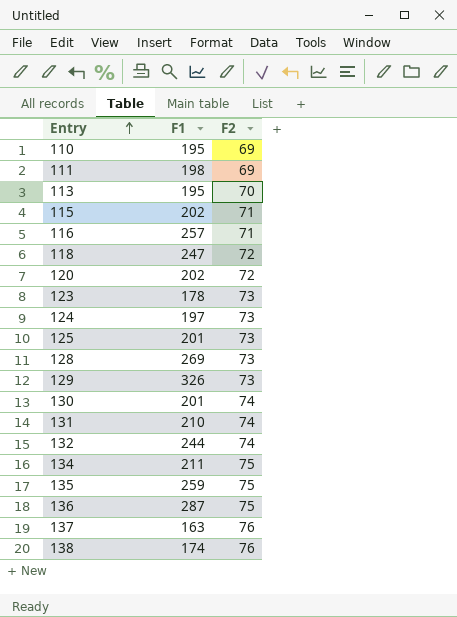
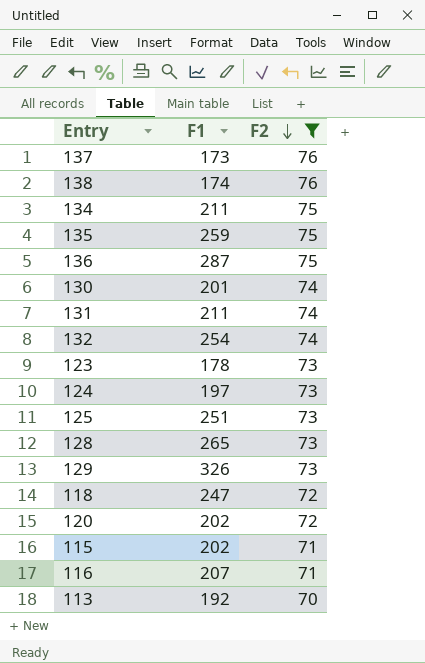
filter: none -> F2 != 69
row order: Entry ascending -> F2 descending
137 | F1: 163 -> 173
131 | F1: 210 -> 211
132 | F1: 244 -> 254
125 | F1: 201 -> 251
128 | F1: 269 -> 265
116 | F1: 257 -> 207
113 | F1: 195 -> 192

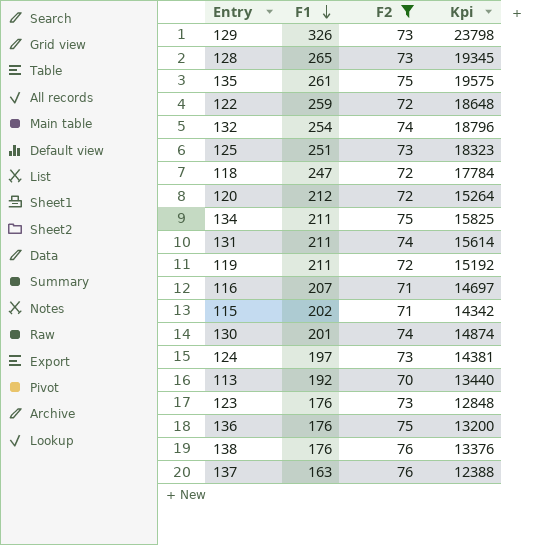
row order: F2 descending -> F1 descending
column Kpi | formula: none -> [F1] * [F2]
135 | F1: 259 -> 261
row 122: none -> 259 | 72 | 18648
120 | F1: 202 -> 212
row 119: none -> 211 | 72 | 15192
123 | F1: 178 -> 176
136 | F1: 287 -> 176
138 | F1: 174 -> 176
137 | F1: 173 -> 163

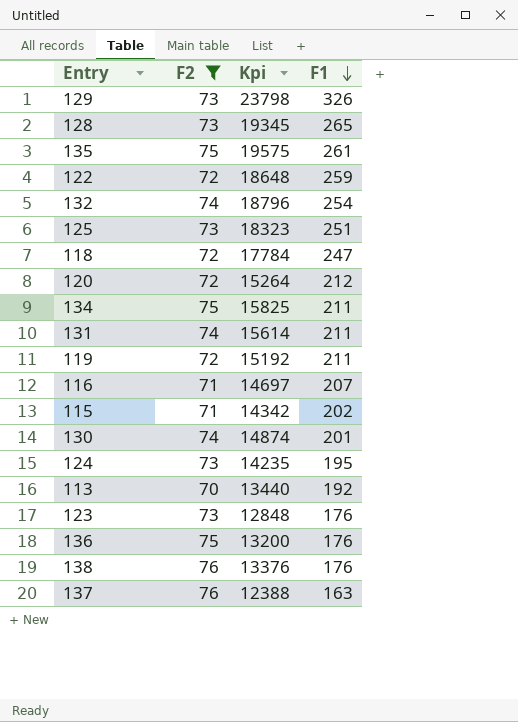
column F1 | position: 2 -> 4
124 | Kpi: 14381 -> 14235
124 | F1: 197 -> 195

